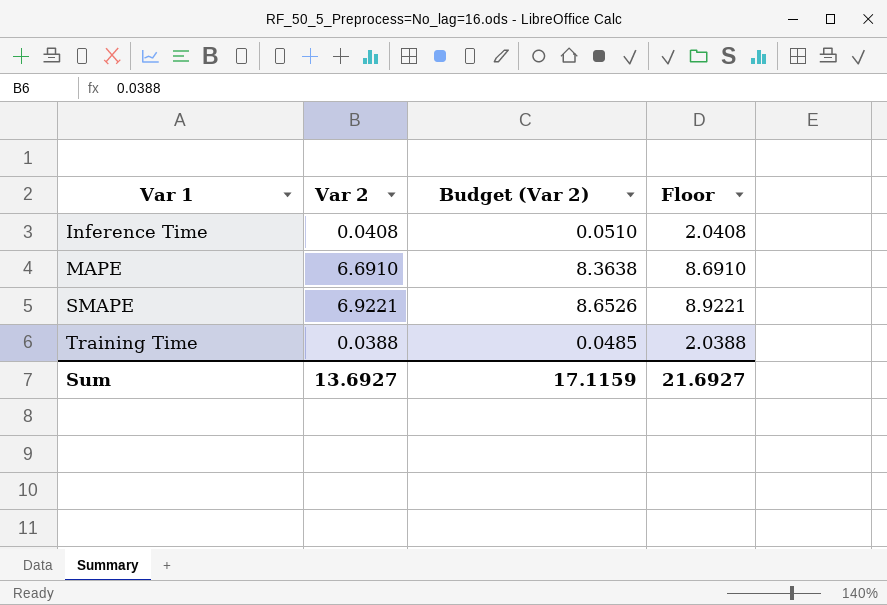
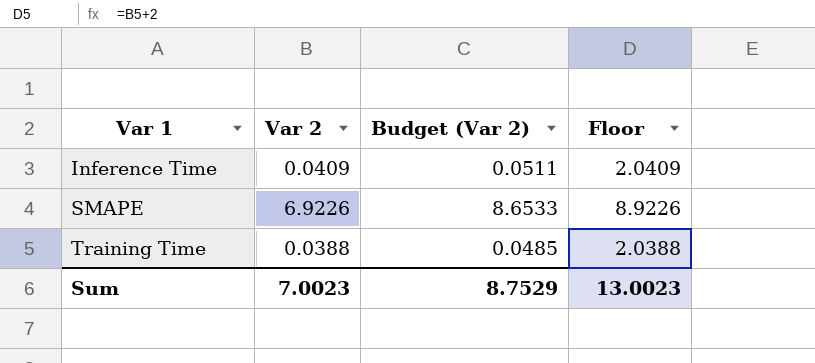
row MAPE: 6.6910 | 8.3638 | 8.6910 -> none
Inference Time | Var 2: 0.0408 -> 0.0409
Inference Time | Budget (Var 2): 0.0510 -> 0.0511
Inference Time | Floor: 2.0408 -> 2.0409
SMAPE | Var 2: 6.9221 -> 6.9226
SMAPE | Budget (Var 2): 8.6526 -> 8.6533
SMAPE | Floor: 8.9221 -> 8.9226
Sum | Var 2: 13.6927 -> 7.0023
Sum | Budget (Var 2): 17.1159 -> 8.7529
Sum | Floor: 21.6927 -> 13.0023

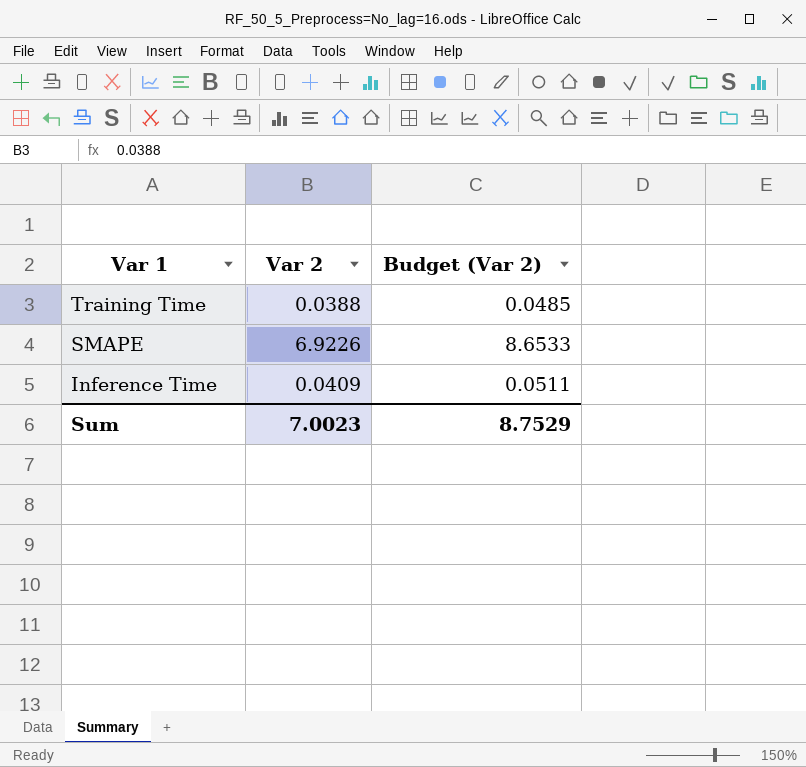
row order: Var 1 ascending -> Var 1 descending
column Floor | formula: [Var 2] + 2 -> none

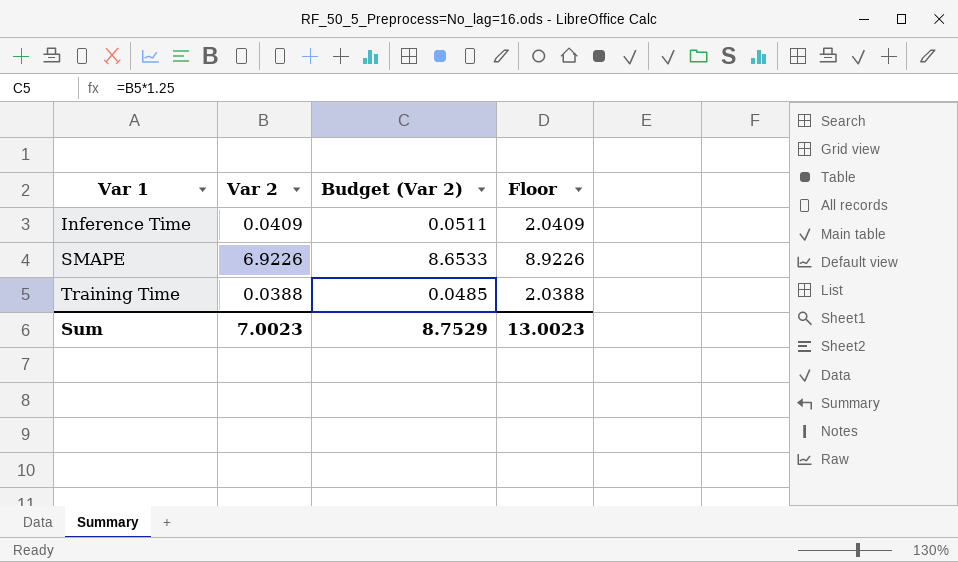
row order: Var 1 descending -> Var 1 ascending
column Floor | formula: none -> [Var 2] + 2

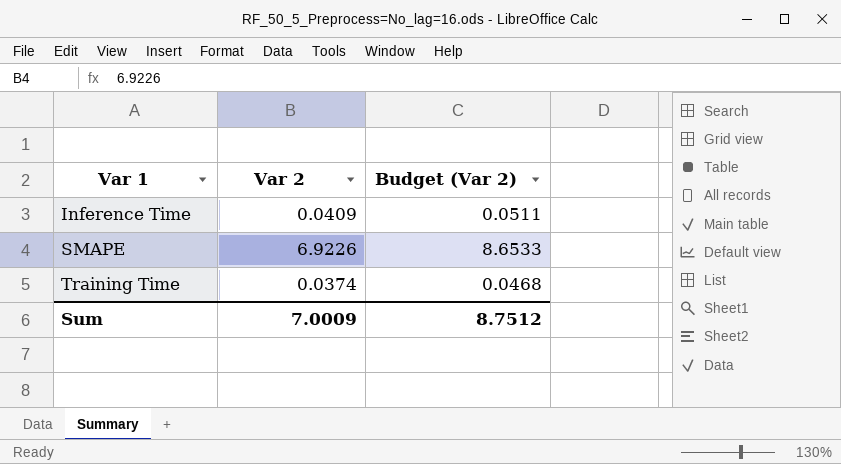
column Floor | formula: [Var 2] + 2 -> none
Training Time | Var 2: 0.0388 -> 0.0374
Training Time | Budget (Var 2): 0.0485 -> 0.0468
Sum | Var 2: 7.0023 -> 7.0009
Sum | Budget (Var 2): 8.7529 -> 8.7512

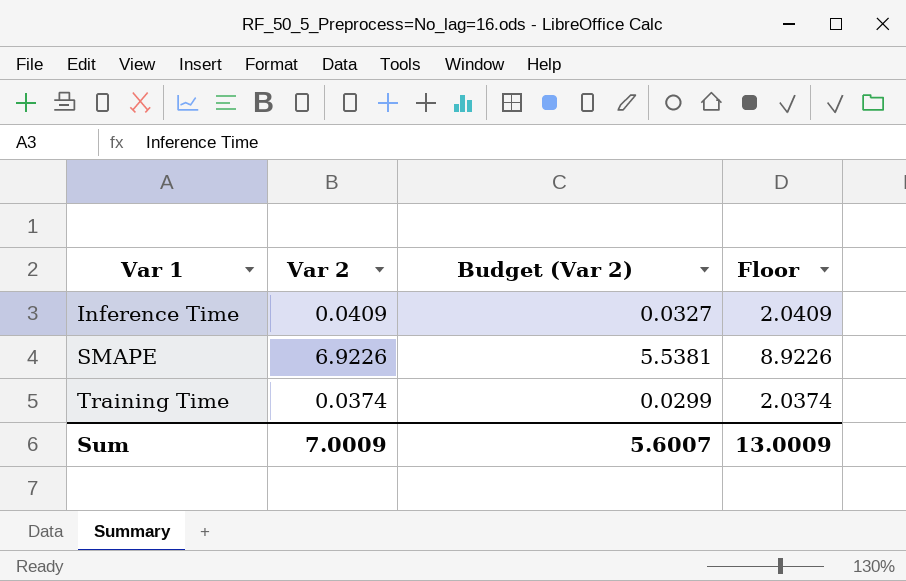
column Budget (Var 2) | formula: [Var 2] * 1.25 -> [Var 2] * 0.8
column Floor | formula: none -> [Var 2] + 2
Sum | Budget (Var 2): 8.7512 -> 5.6007

